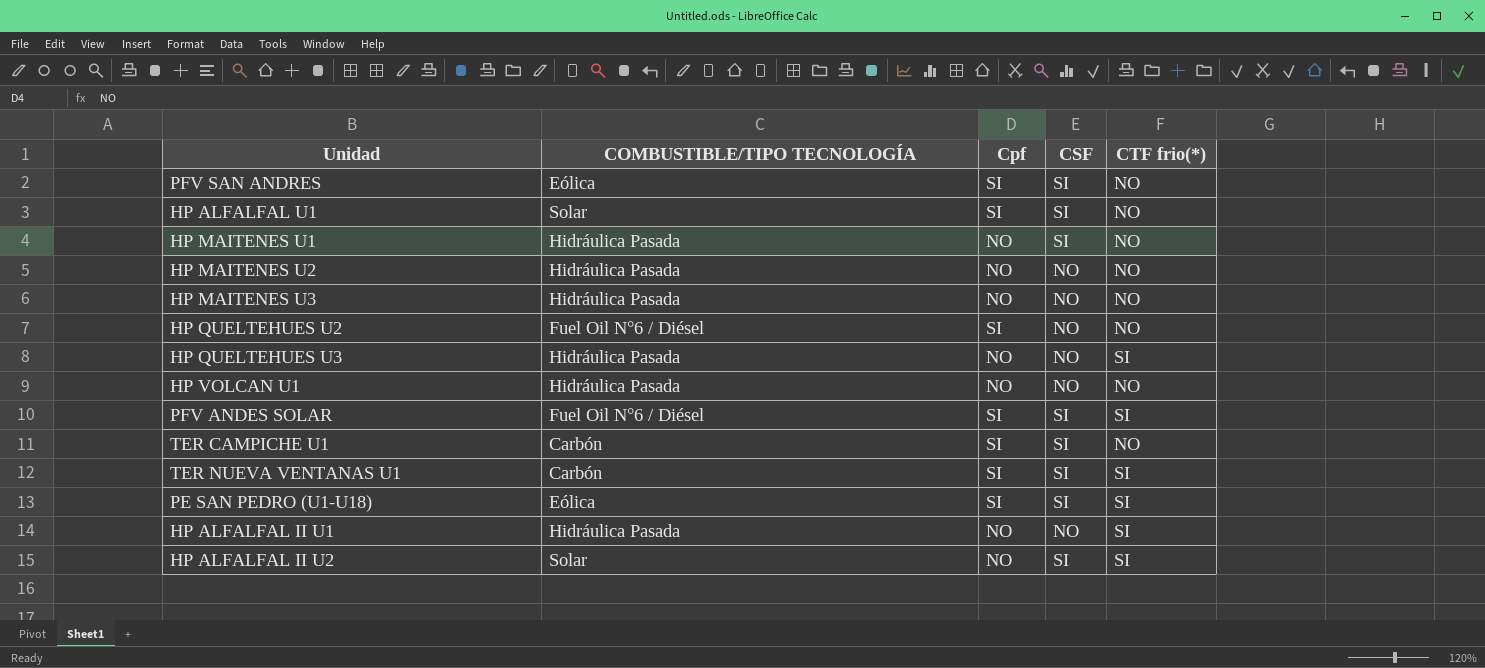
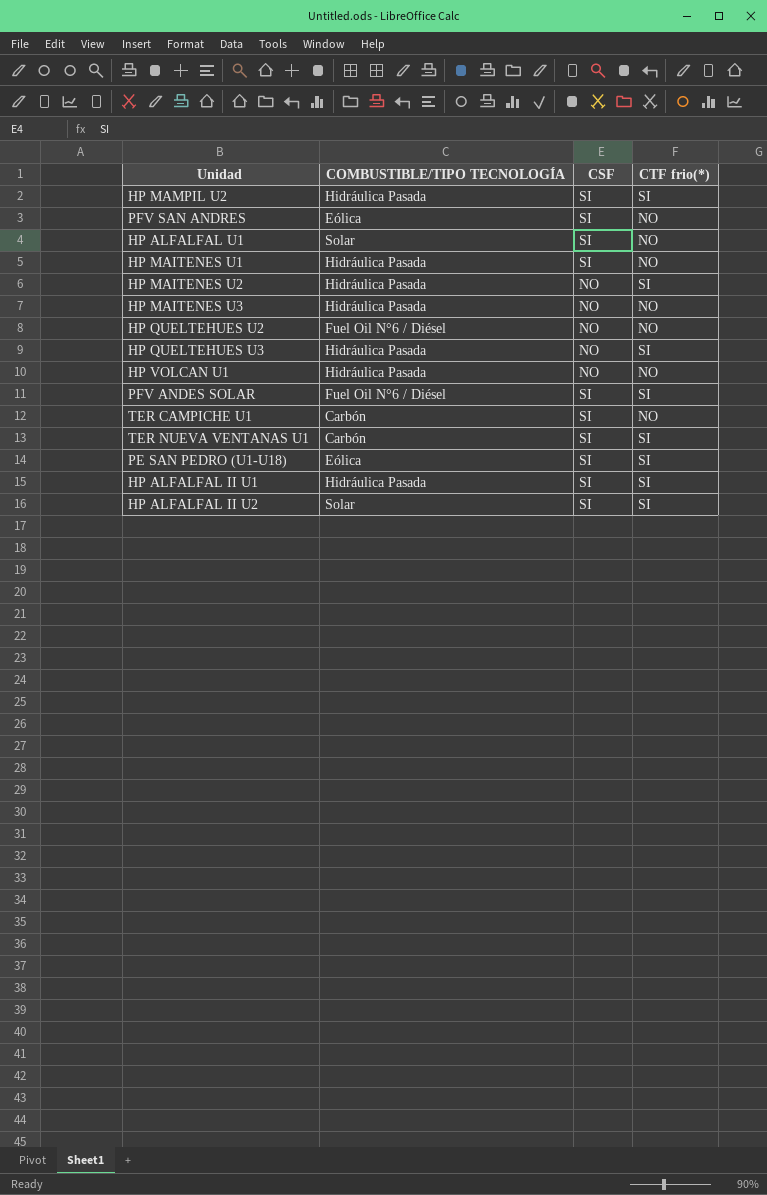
column Cpf | position: 3 -> none
row HP MAMPIL U2: none -> Hidráulica Pasada | SI | SI
HP MAITENES U2 | CTF frio(*): NO -> SI
HP ALFALFAL II U1 | CSF: NO -> SI

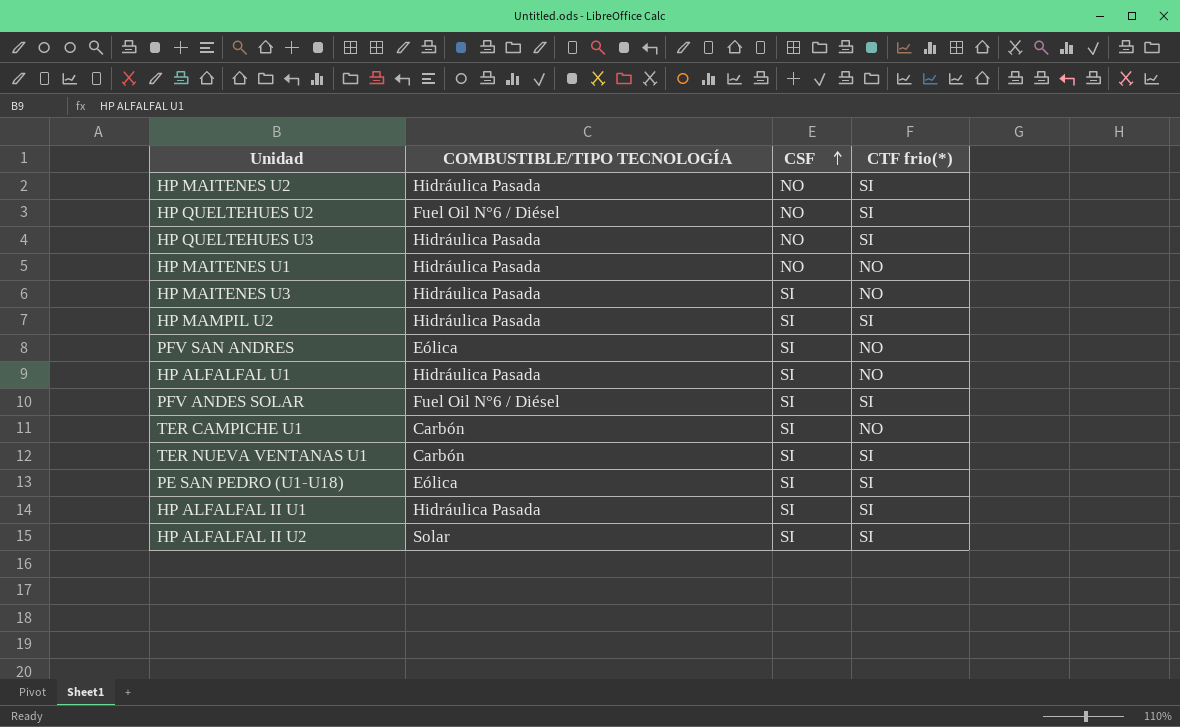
row order: none -> CSF ascending
row HP VOLCAN U1: Hidráulica Pasada | NO | NO -> none
HP QUELTEHUES U2 | CTF frio(*): NO -> SI
HP MAITENES U1 | CSF: SI -> NO
HP MAITENES U3 | CSF: NO -> SI
HP ALFALFAL U1 | COMBUSTIBLE/TIPO TECNOLOGÍA: Solar -> Hidráulica Pasada

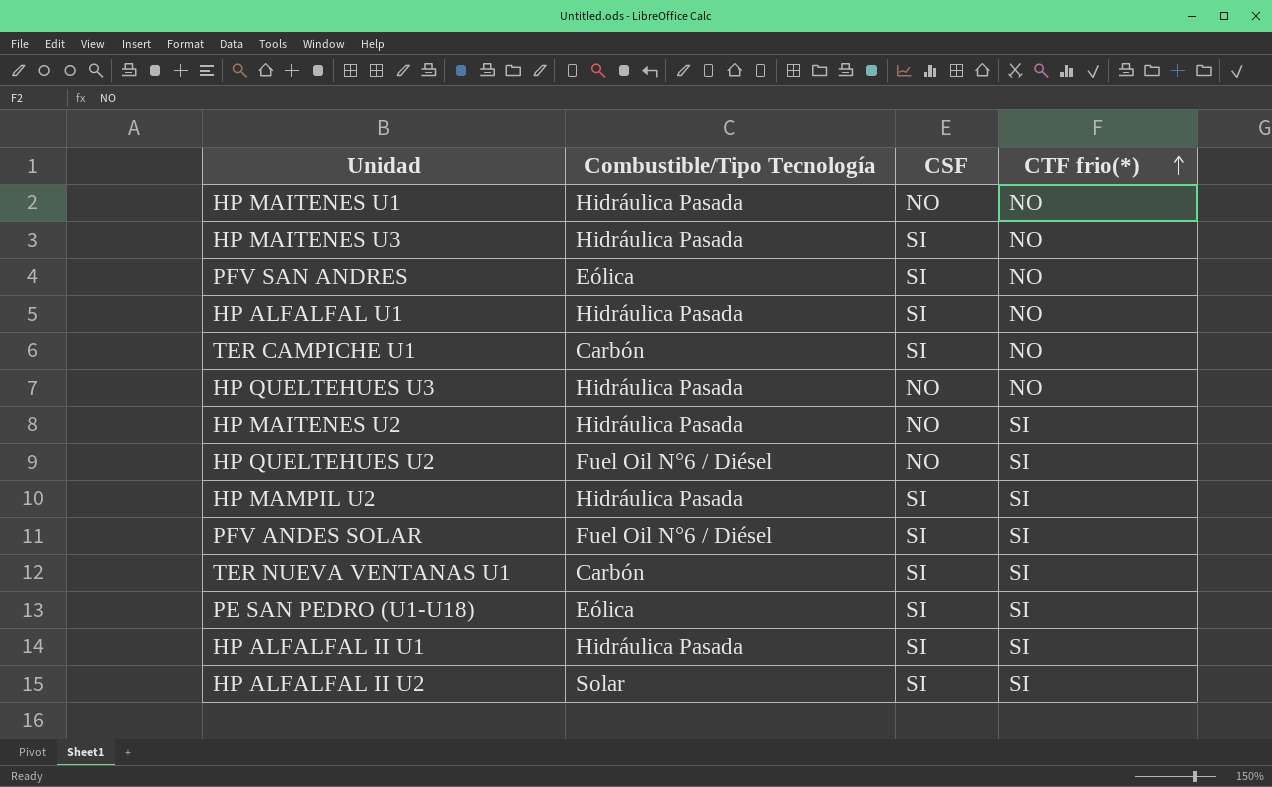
row order: CSF ascending -> CTF frio(*) ascending
column name: COMBUSTIBLE/TIPO TECNOLOGÍA -> Combustible/Tipo Tecnología
HP QUELTEHUES U3 | CTF frio(*): SI -> NO

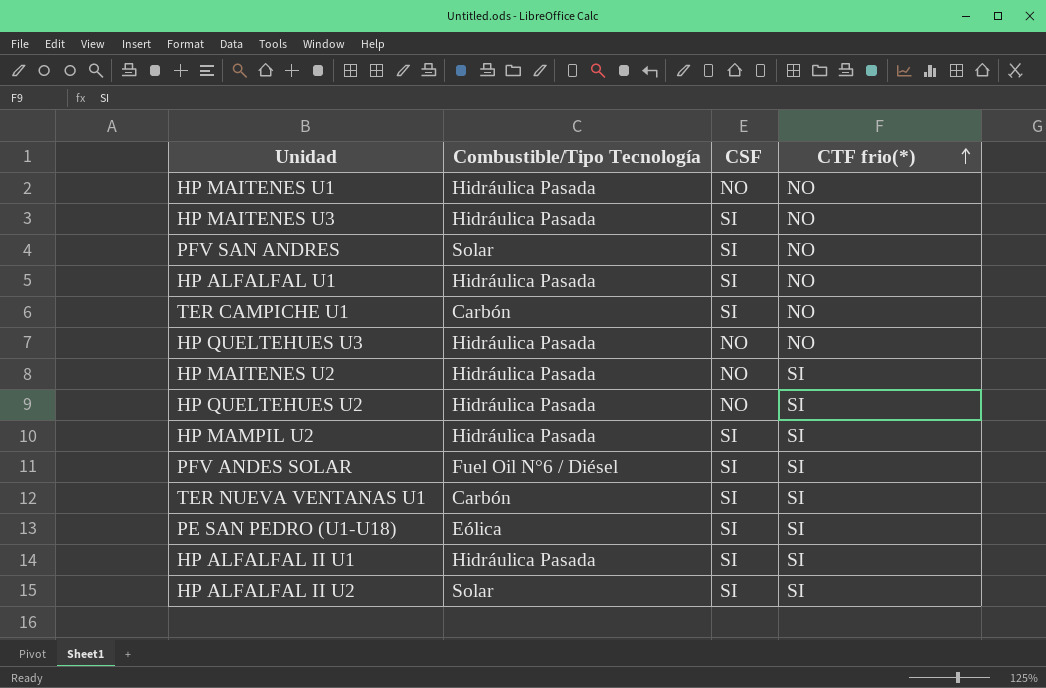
PFV SAN ANDRES | Combustible/Tipo Tecnología: Eólica -> Solar
HP QUELTEHUES U2 | Combustible/Tipo Tecnología: Fuel Oil N°6 / Diésel -> Hidráulica Pasada

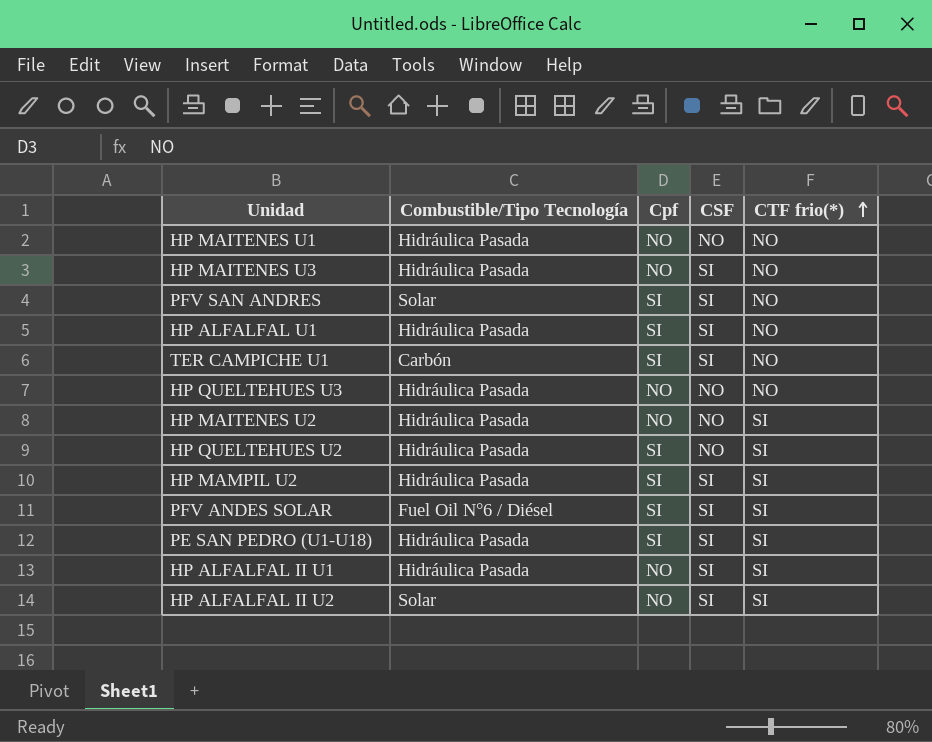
column Cpf | position: none -> 3
row TER NUEVA VENTANAS U1: Carbón | SI | SI -> none
PE SAN PEDRO (U1-U18) | Combustible/Tipo Tecnología: Eólica -> Hidráulica Pasada

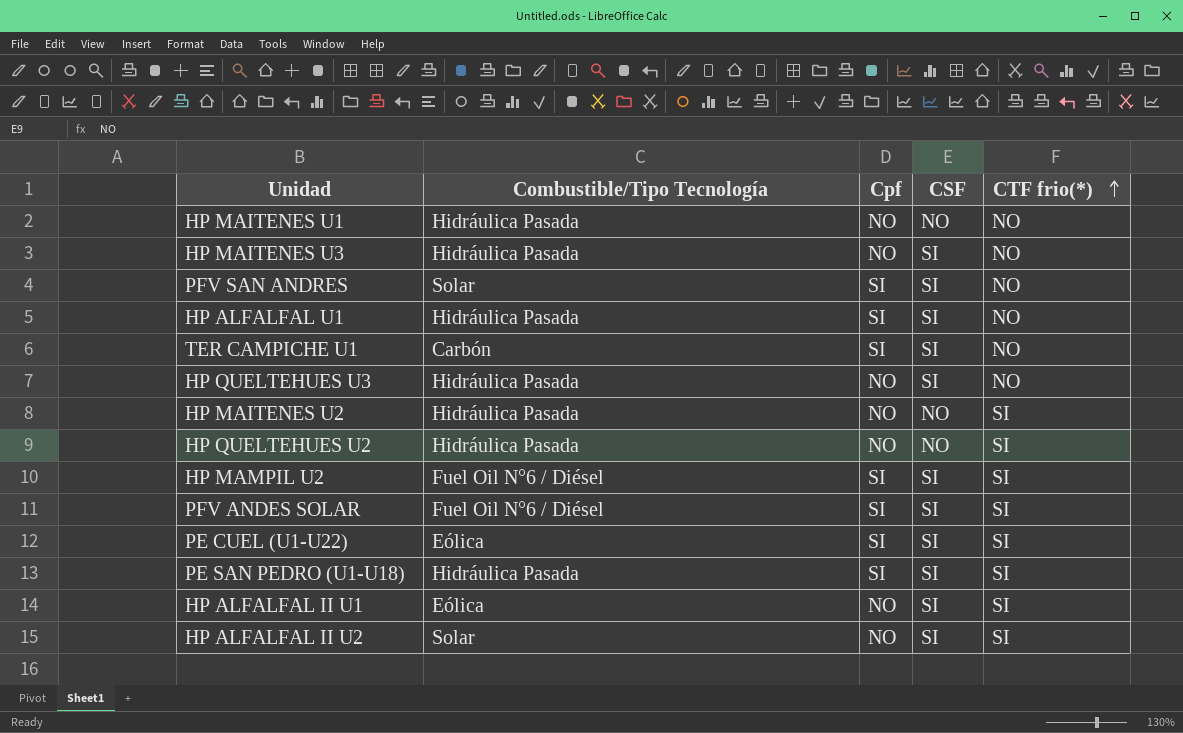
HP QUELTEHUES U3 | CSF: NO -> SI
HP QUELTEHUES U2 | Cpf: SI -> NO
HP MAMPIL U2 | Combustible/Tipo Tecnología: Hidráulica Pasada -> Fuel Oil N°6 / Diésel
row PE CUEL (U1-U22): none -> Eólica | SI | SI | SI
HP ALFALFAL II U1 | Combustible/Tipo Tecnología: Hidráulica Pasada -> Eólica

